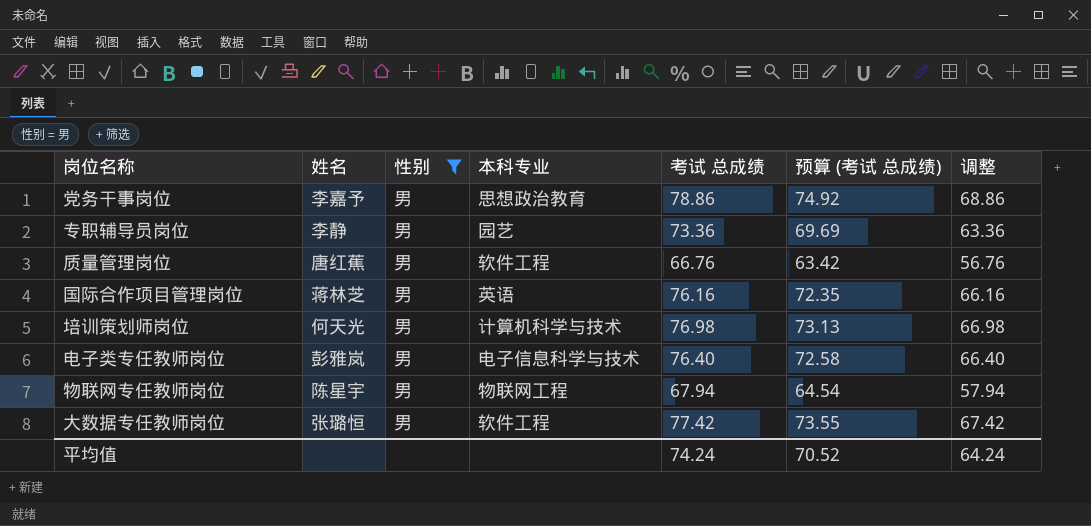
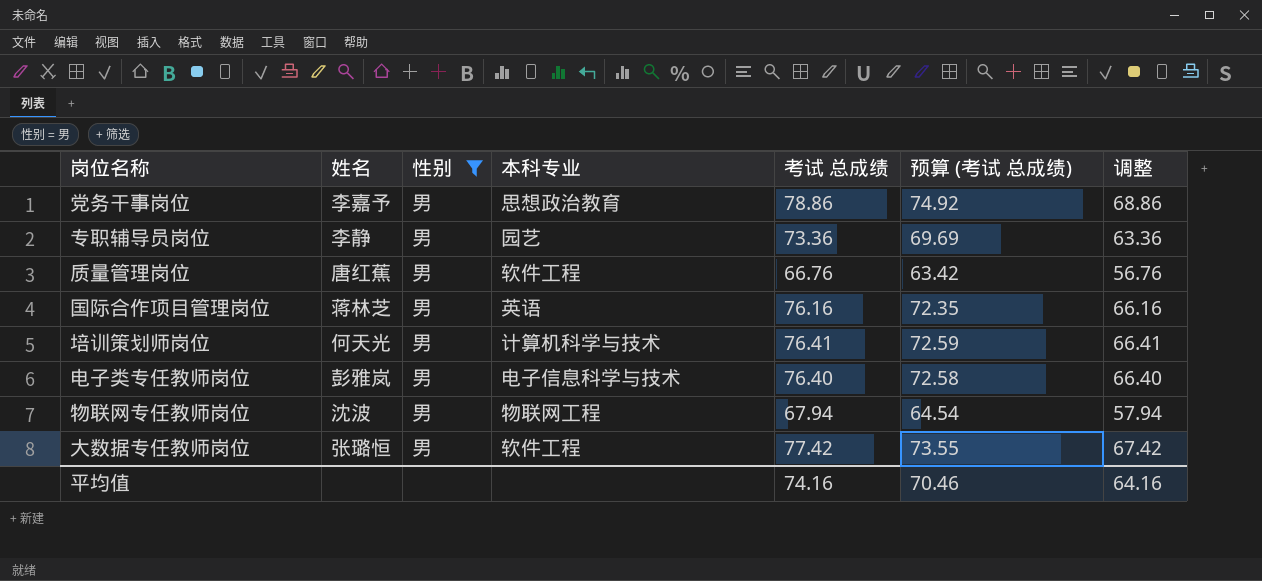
培训策划师岗位 | 考试 总成绩: 76.98 -> 76.41
培训策划师岗位 | 预算 (考试 总成绩): 73.13 -> 72.59
培训策划师岗位 | 调整: 66.98 -> 66.41
物联网专任教师岗位 | 姓名: 陈星宇 -> 沈波
平均值 | 考试 总成绩: 74.24 -> 74.16
平均值 | 预算 (考试 总成绩): 70.52 -> 70.46
平均值 | 调整: 64.24 -> 64.16

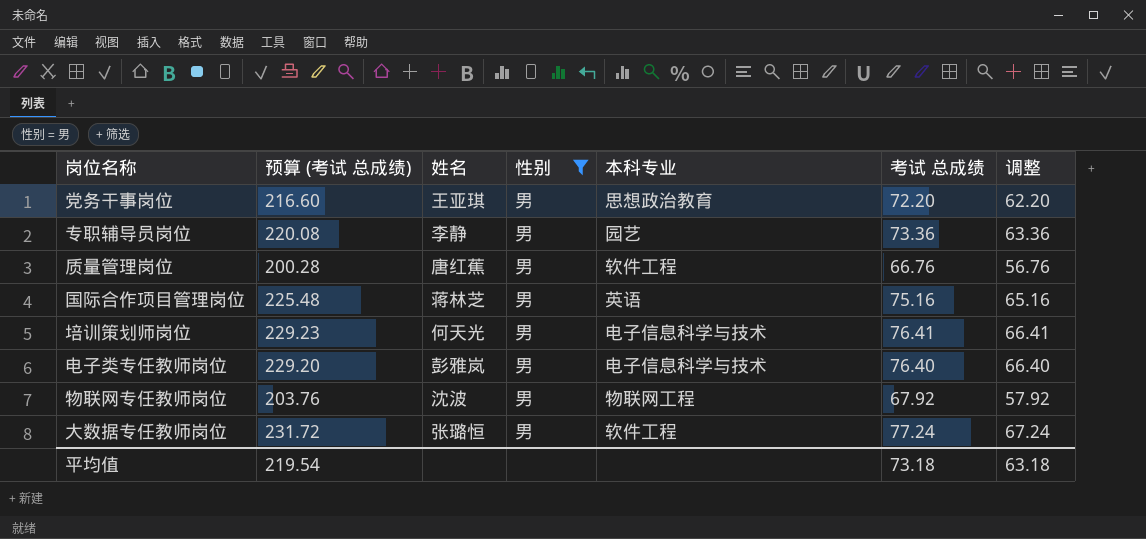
column 预算 (考试 总成绩) | formula: [考试 总成绩] * 0.95 -> [考试 总成绩] * 3
column 预算 (考试 总成绩) | position: 6 -> 2
党务干事岗位 | 姓名: 李嘉予 -> 王亚琪
党务干事岗位 | 考试 总成绩: 78.86 -> 72.20
党务干事岗位 | 调整: 68.86 -> 62.20
国际合作项目管理岗位 | 考试 总成绩: 76.16 -> 75.16
国际合作项目管理岗位 | 调整: 66.16 -> 65.16
培训策划师岗位 | 本科专业: 计算机科学与技术 -> 电子信息科学与技术
物联网专任教师岗位 | 考试 总成绩: 67.94 -> 67.92
物联网专任教师岗位 | 调整: 57.94 -> 57.92
大数据专任教师岗位 | 考试 总成绩: 77.42 -> 77.24
大数据专任教师岗位 | 调整: 67.42 -> 67.24
平均值 | 预算 (考试 总成绩): 70.46 -> 219.54
平均值 | 考试 总成绩: 74.16 -> 73.18
平均值 | 调整: 64.16 -> 63.18

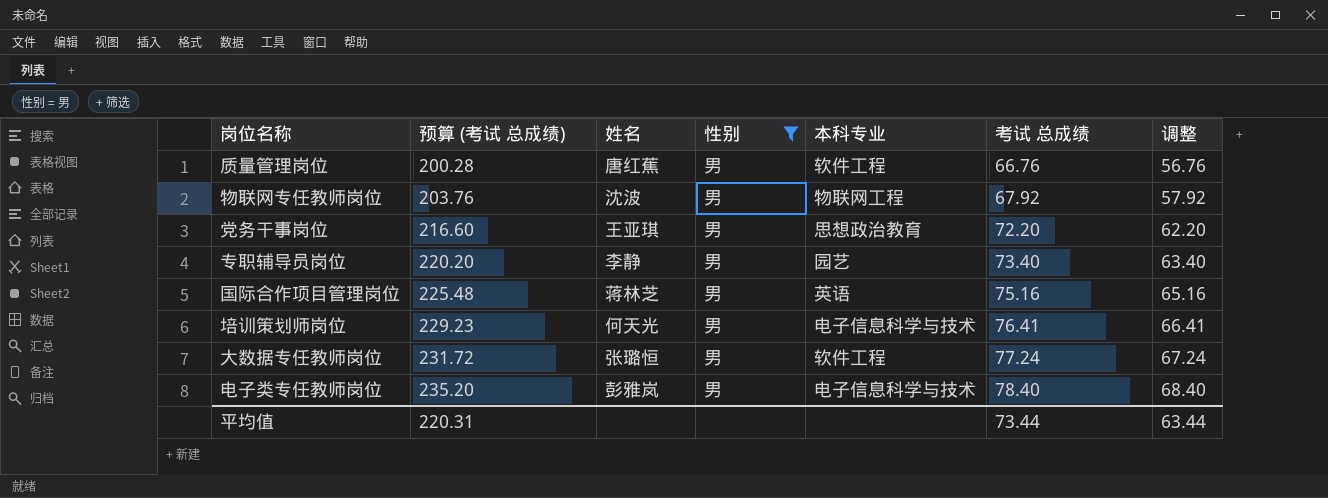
row order: none -> 预算 (考试 总成绩) ascending
专职辅导员岗位 | 预算 (考试 总成绩): 220.08 -> 220.20
专职辅导员岗位 | 考试 总成绩: 73.36 -> 73.40
专职辅导员岗位 | 调整: 63.36 -> 63.40
电子类专任教师岗位 | 预算 (考试 总成绩): 229.20 -> 235.20
电子类专任教师岗位 | 考试 总成绩: 76.40 -> 78.40
电子类专任教师岗位 | 调整: 66.40 -> 68.40
平均值 | 预算 (考试 总成绩): 219.54 -> 220.31
平均值 | 考试 总成绩: 73.18 -> 73.44
平均值 | 调整: 63.18 -> 63.44

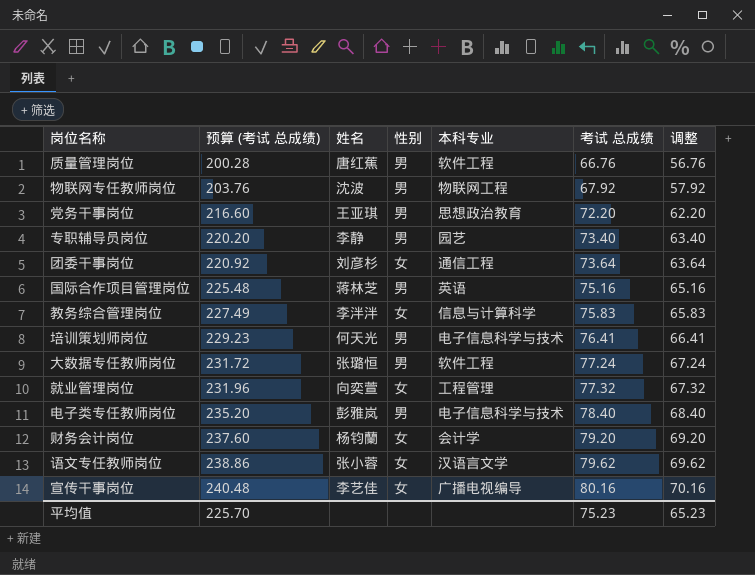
filter: 性别 = 男 -> none
平均值 | 预算 (考试 总成绩): 220.31 -> 225.70
平均值 | 考试 总成绩: 73.44 -> 75.23
平均值 | 调整: 63.44 -> 65.23

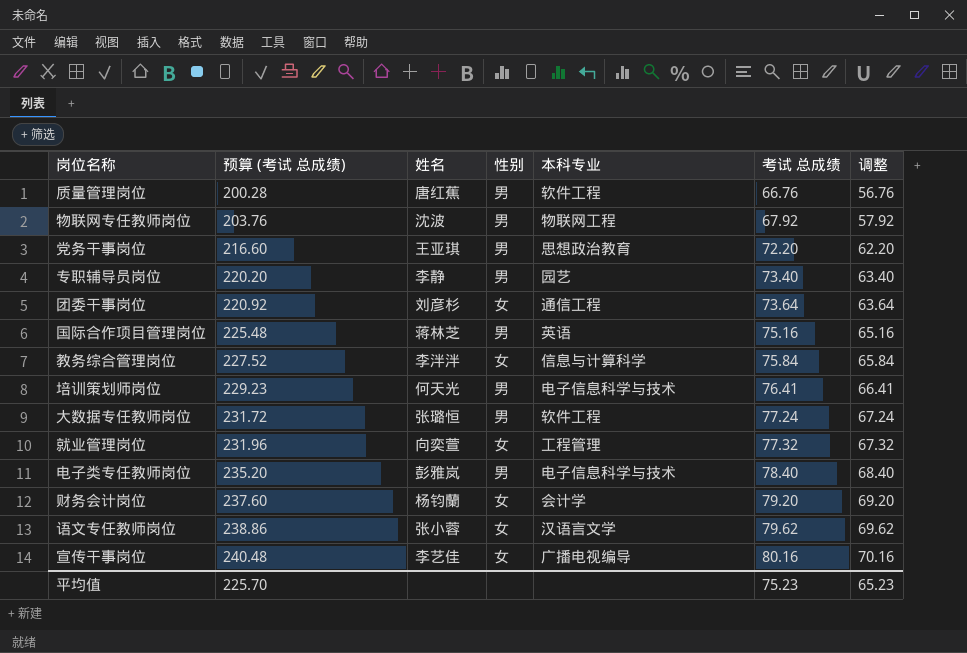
教务综合管理岗位 | 预算 (考试 总成绩): 227.49 -> 227.52
教务综合管理岗位 | 考试 总成绩: 75.83 -> 75.84
教务综合管理岗位 | 调整: 65.83 -> 65.84

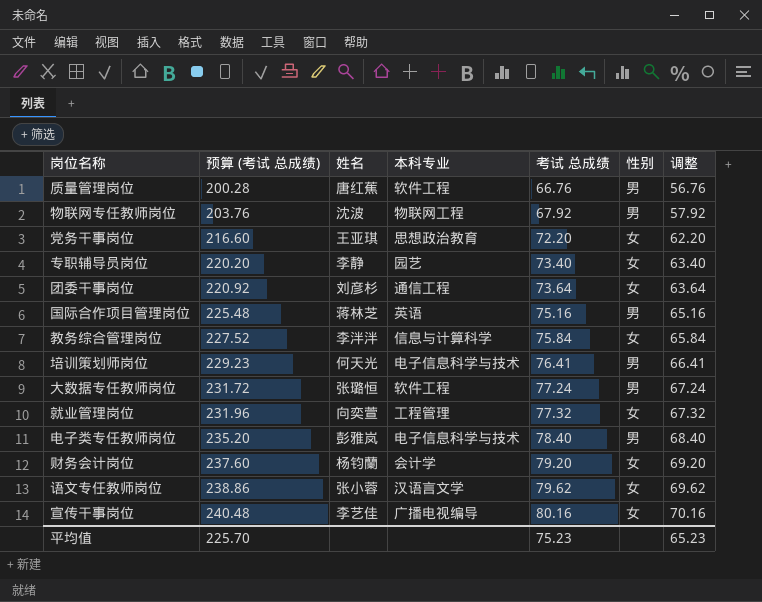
column 性别 | position: 4 -> 6
党务干事岗位 | 性别: 男 -> 女
专职辅导员岗位 | 性别: 男 -> 女

